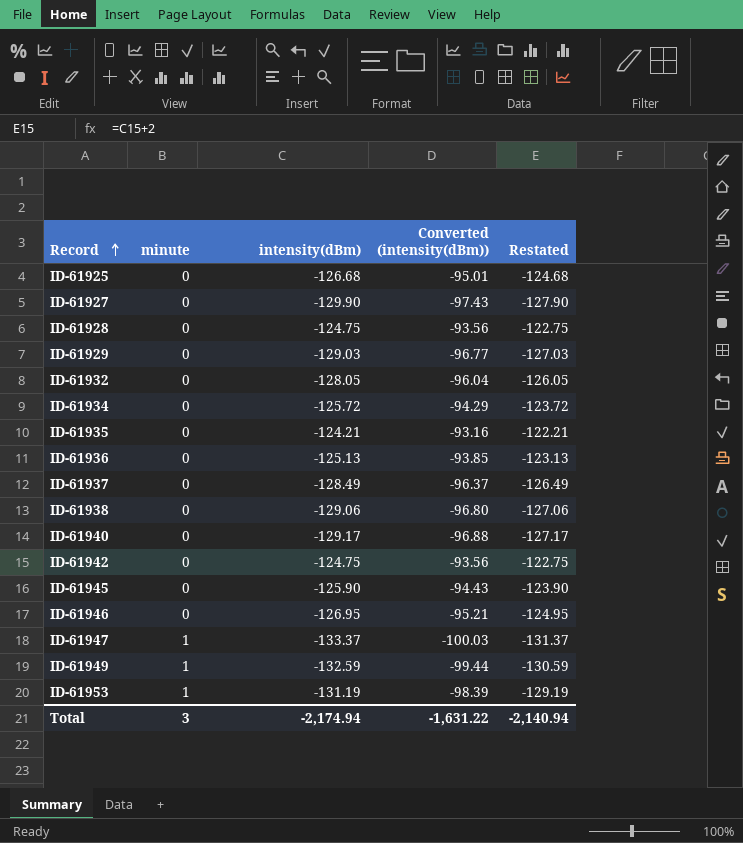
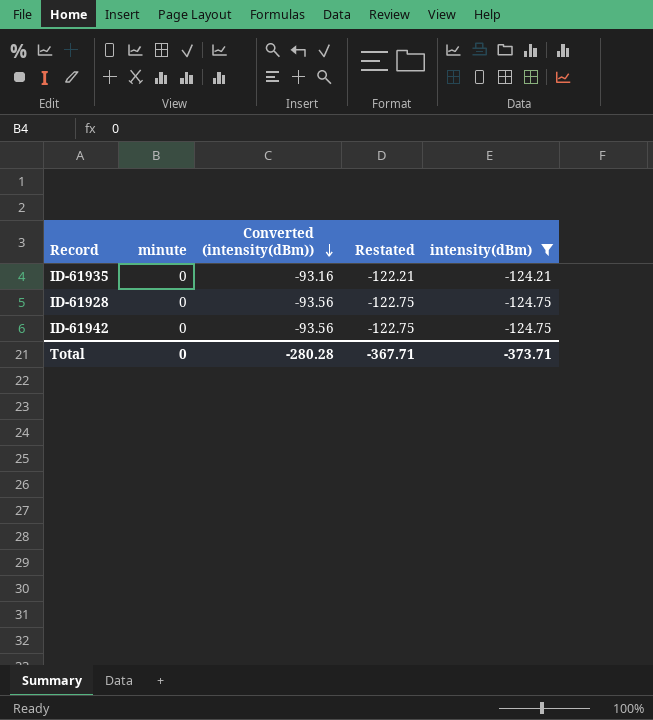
filter: none -> intensity(dBm) >= -124.75
row order: Record ascending -> Converted (intensity(dBm)) descending
column intensity(dBm) | position: 3 -> 5
Total | minute: 3 -> 0
Total | Converted (intensity(dBm)): -1,631.22 -> -280.28
Total | Restated: -2,140.94 -> -367.71
Total | intensity(dBm): -2,174.94 -> -373.71

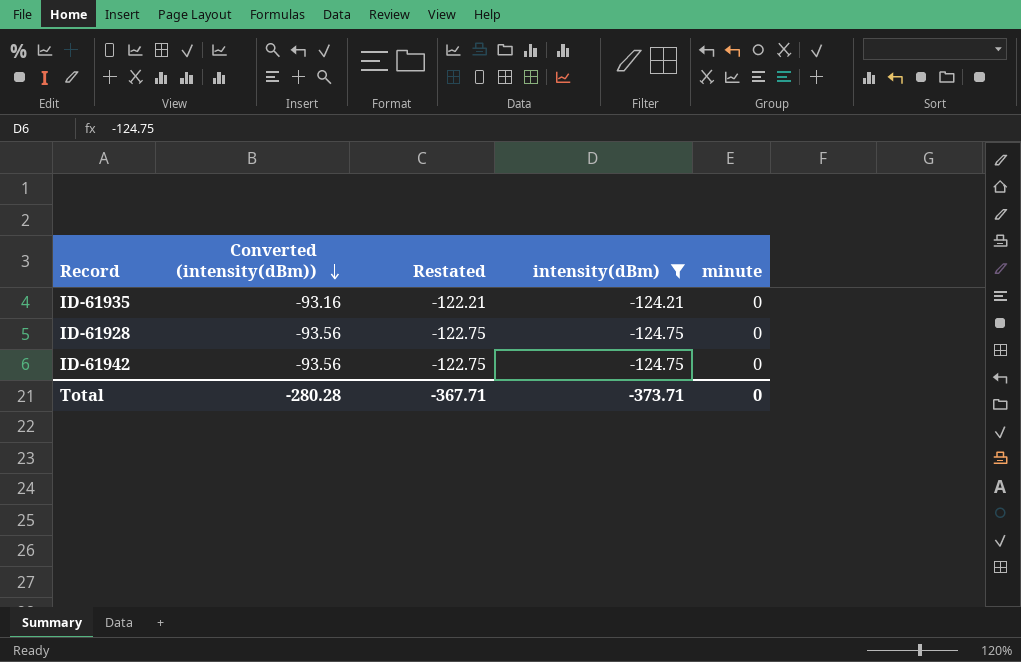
column minute | position: 2 -> 5

